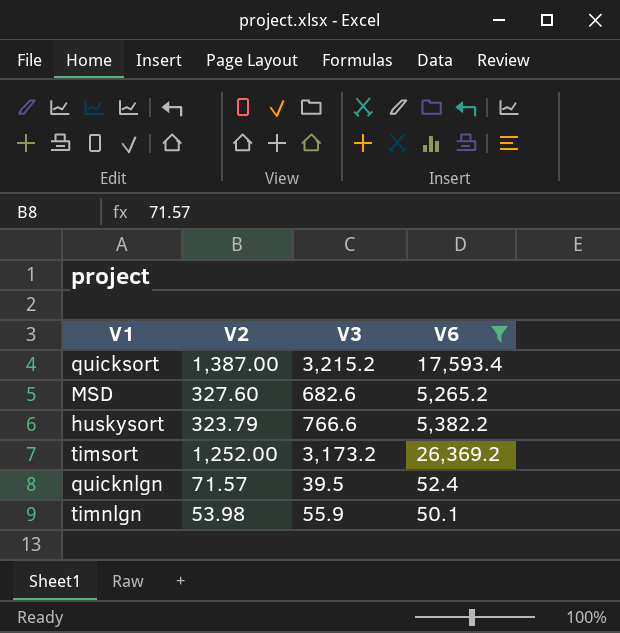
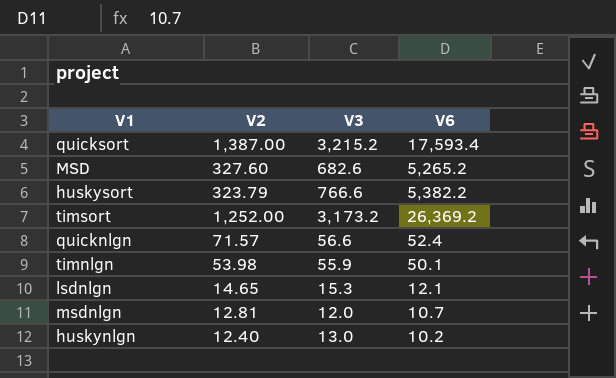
filter: V6 >= 50.1 -> none
quicknlgn | V3: 39.5 -> 56.6

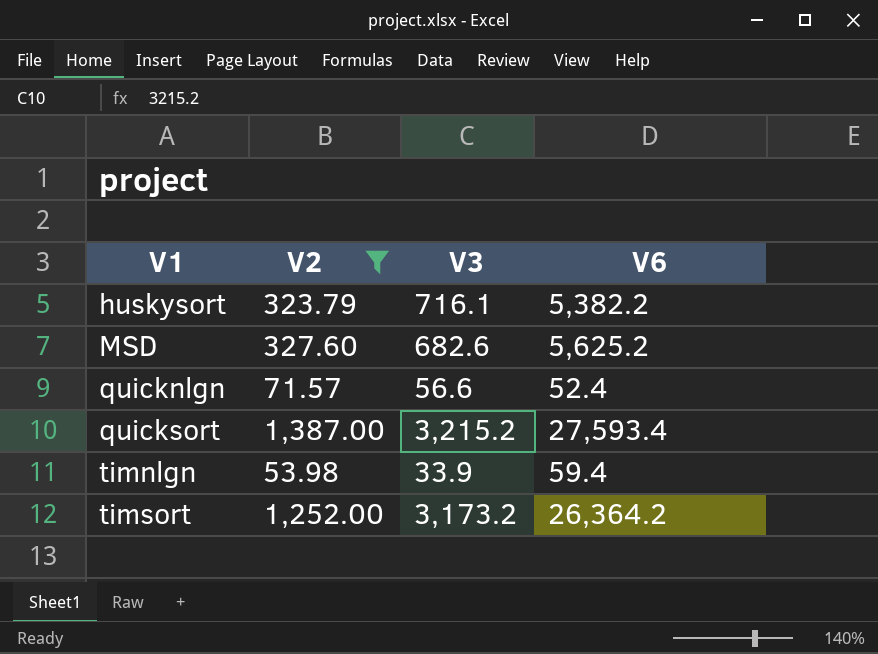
filter: none -> V2 >= 53.98
row order: none -> V1 ascending
huskysort | V3: 766.6 -> 716.1
MSD | V6: 5,265.2 -> 5,625.2
quicksort | V6: 17,593.4 -> 27,593.4
timnlgn | V3: 55.9 -> 33.9
timnlgn | V6: 50.1 -> 59.4
timsort | V6: 26,369.2 -> 26,364.2

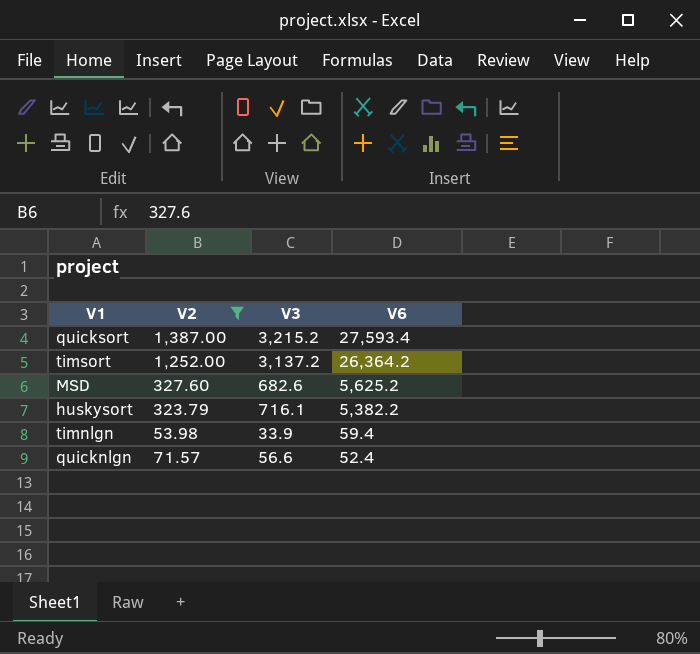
row order: V1 ascending -> V6 descending
timsort | V3: 3,173.2 -> 3,137.2

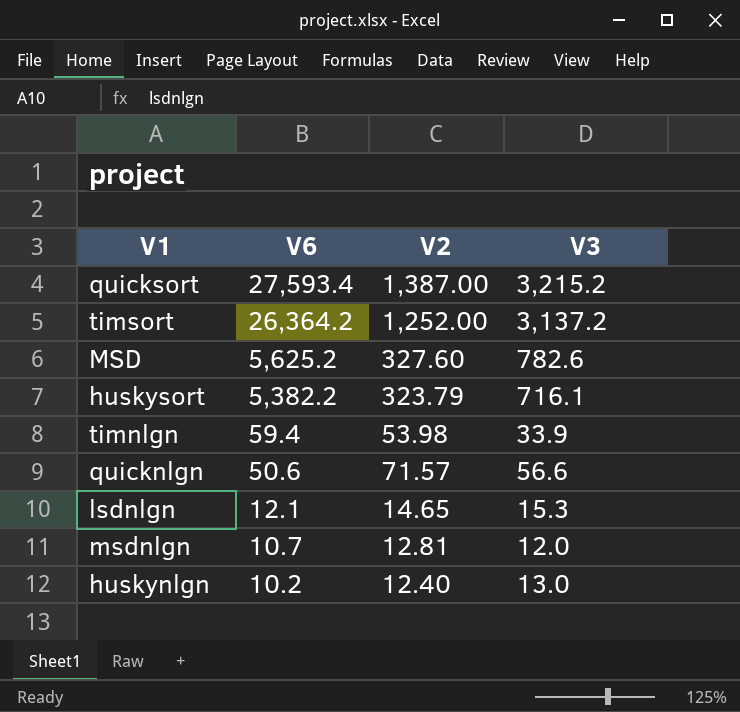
filter: V2 >= 53.98 -> none
column V6 | position: 4 -> 2
MSD | V3: 682.6 -> 782.6
quicknlgn | V6: 52.4 -> 50.6

